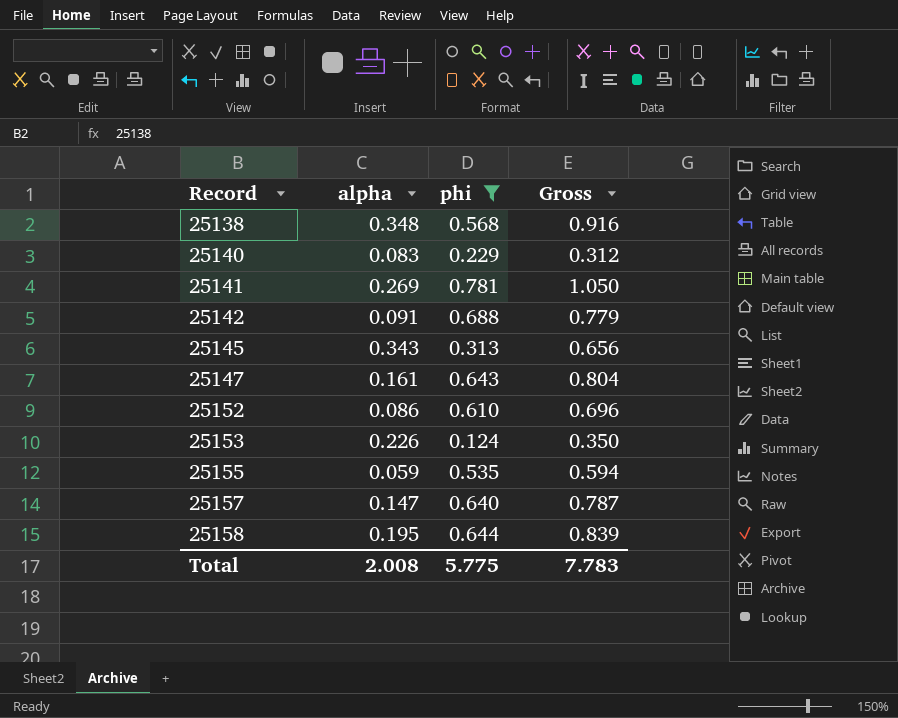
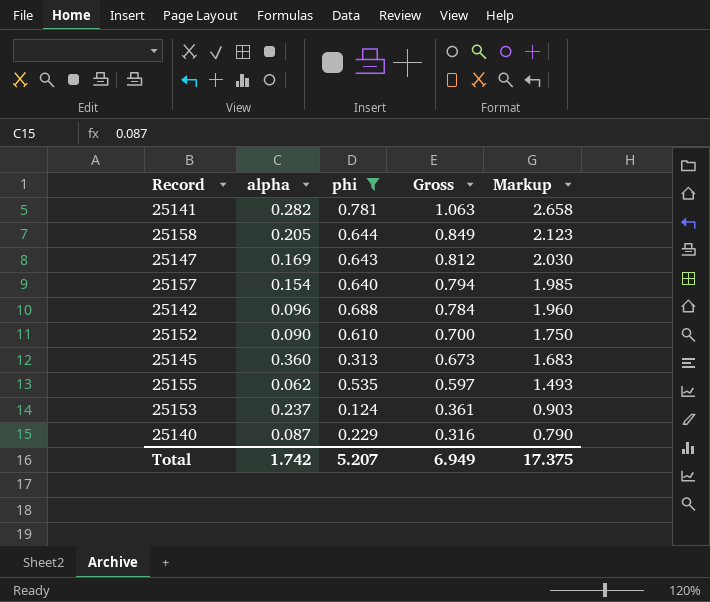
row order: Record ascending -> Gross descending
column Markup | formula: none -> [Gross] * 2.5
row 25138: 0.348 | 0.568 | 0.916 -> none
25141 | alpha: 0.269 -> 0.282
25141 | Gross: 1.050 -> 1.063
25158 | alpha: 0.195 -> 0.205
25158 | Gross: 0.839 -> 0.849
25147 | alpha: 0.161 -> 0.169
25147 | Gross: 0.804 -> 0.812
25157 | alpha: 0.147 -> 0.154
25157 | Gross: 0.787 -> 0.794
25142 | alpha: 0.091 -> 0.096
25142 | Gross: 0.779 -> 0.784
25152 | alpha: 0.086 -> 0.090
25152 | Gross: 0.696 -> 0.700
25145 | alpha: 0.343 -> 0.360
25145 | Gross: 0.656 -> 0.673
25155 | alpha: 0.059 -> 0.062
25155 | Gross: 0.594 -> 0.597
25153 | alpha: 0.226 -> 0.237
25153 | Gross: 0.350 -> 0.361
25140 | alpha: 0.083 -> 0.087
25140 | Gross: 0.312 -> 0.316
Total | alpha: 2.008 -> 1.742
Total | phi: 5.775 -> 5.207
Total | Gross: 7.783 -> 6.949

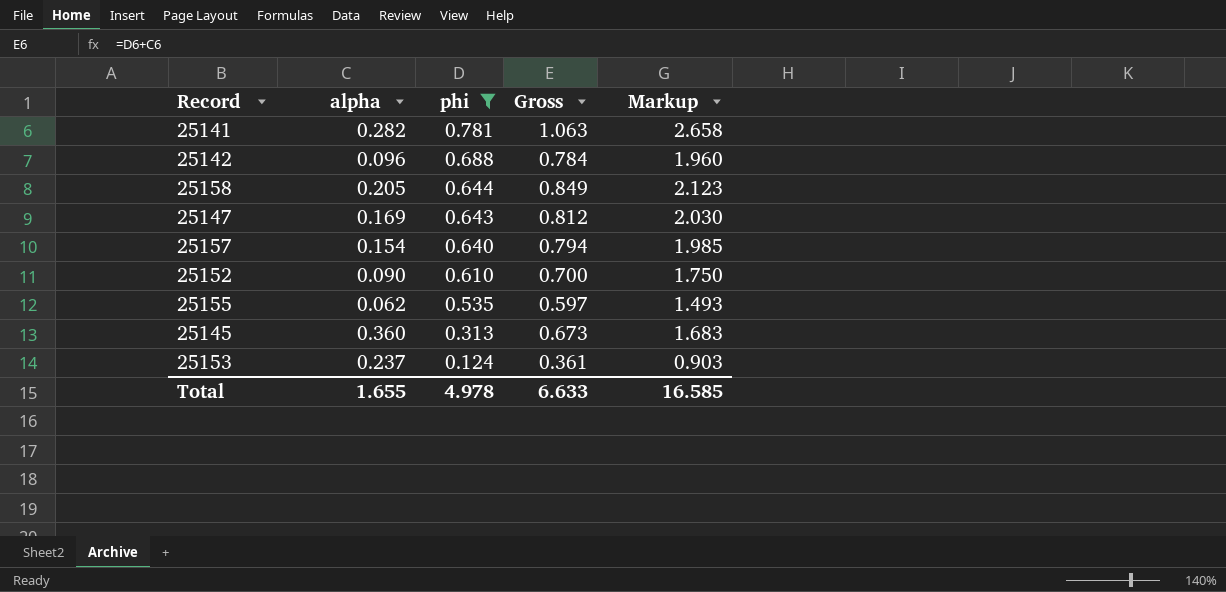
row order: Gross descending -> phi descending
row 25140: 0.087 | 0.229 | 0.316 | 0.790 -> none
Total | alpha: 1.742 -> 1.655
Total | phi: 5.207 -> 4.978
Total | Gross: 6.949 -> 6.633
Total | Markup: 17.375 -> 16.585

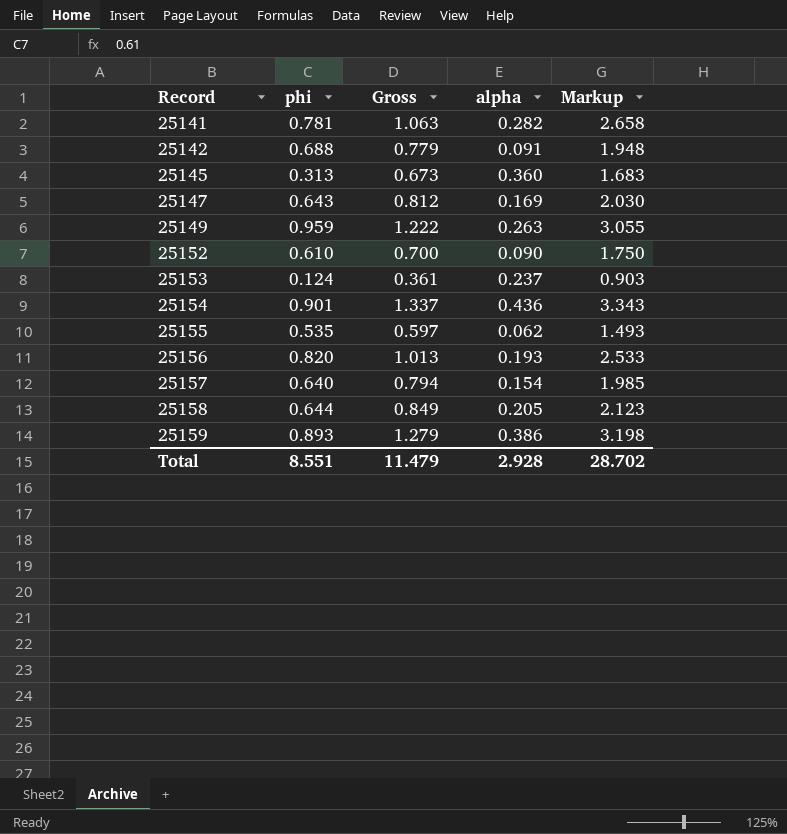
filter: phi <= 0.781 -> none
row order: phi descending -> Record ascending
column alpha | position: 2 -> 4
25142 | Gross: 0.784 -> 0.779
25142 | alpha: 0.096 -> 0.091
25142 | Markup: 1.960 -> 1.948
Total | phi: 4.978 -> 8.551
Total | Gross: 6.633 -> 11.479
Total | alpha: 1.655 -> 2.928
Total | Markup: 16.585 -> 28.702

